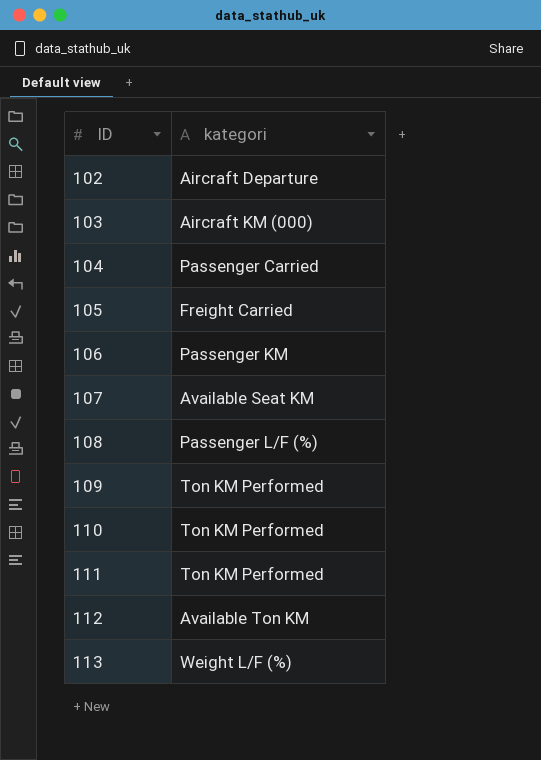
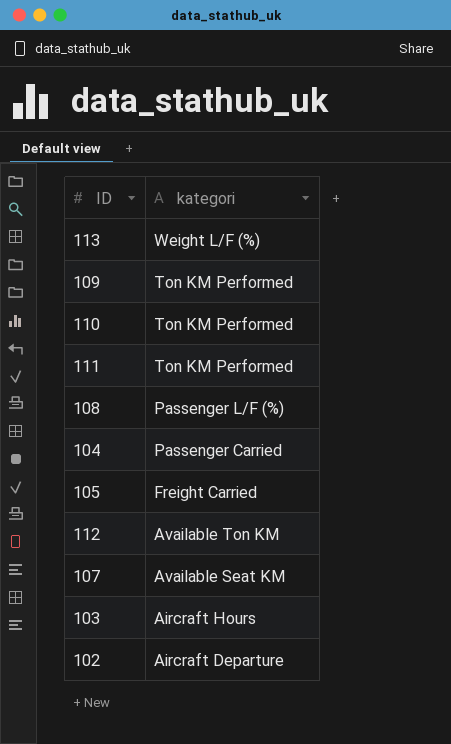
row order: ID ascending -> kategori descending
row 106: Passenger KM -> none
103 | kategori: Aircraft KM (000) -> Aircraft Hours

